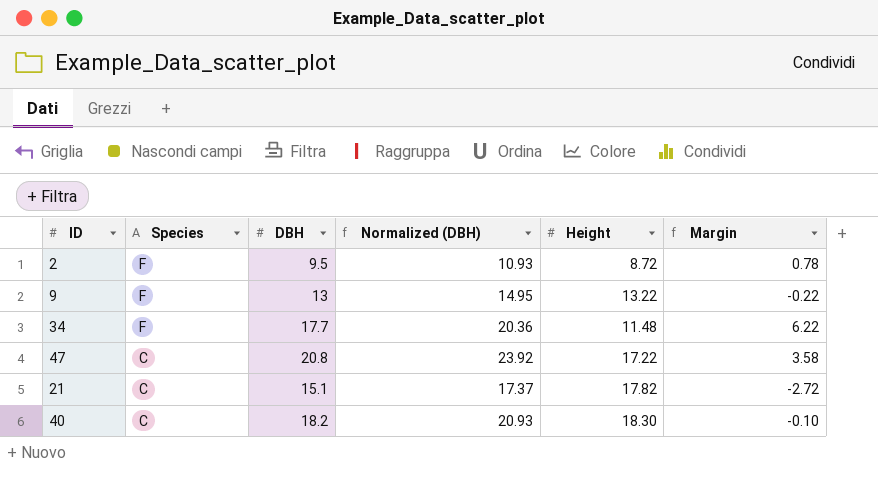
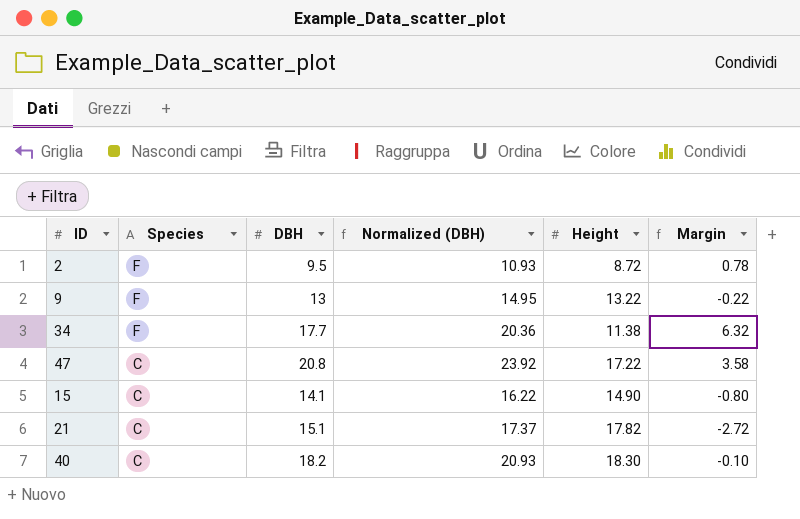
34 | Height: 11.48 -> 11.38
34 | Margin: 6.22 -> 6.32
row 15: none -> C | 14.1 | 16.22 | 14.90 | -0.80

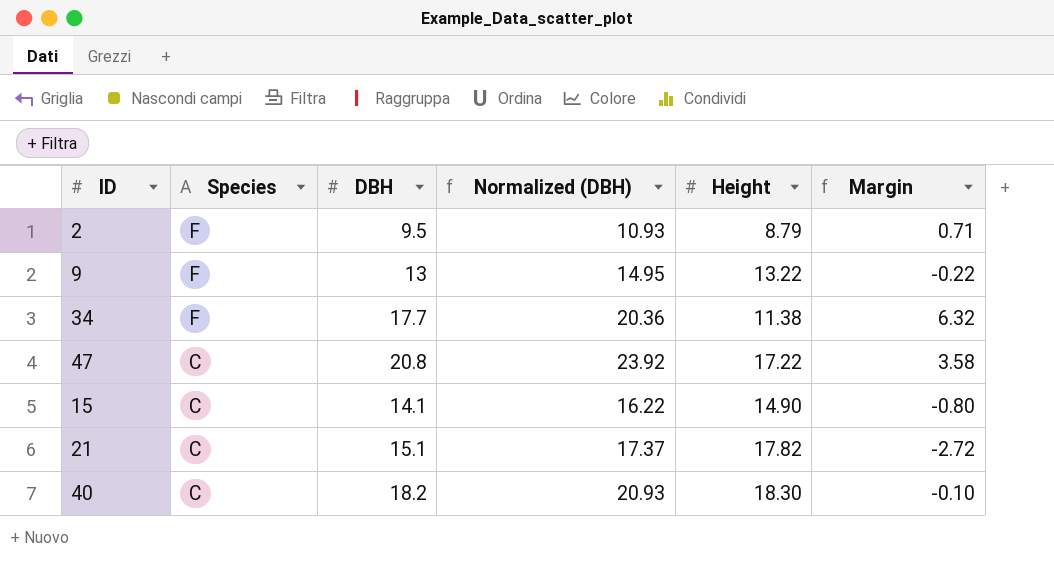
2 | Height: 8.72 -> 8.79
2 | Margin: 0.78 -> 0.71

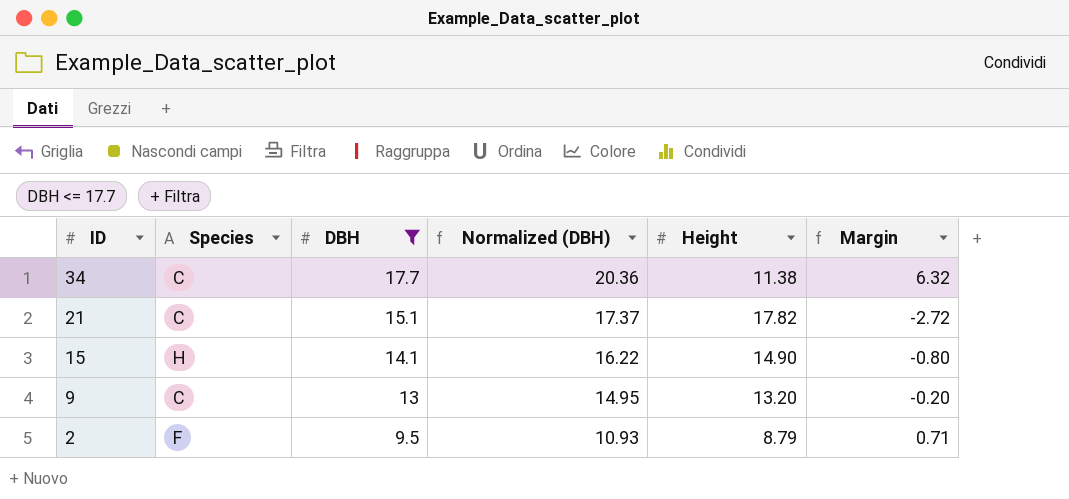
filter: none -> DBH <= 17.7
row order: Species descending -> ID descending
34 | Species: F -> C
15 | Species: C -> H
9 | Species: F -> C
9 | Height: 13.22 -> 13.20
9 | Margin: -0.22 -> -0.20

